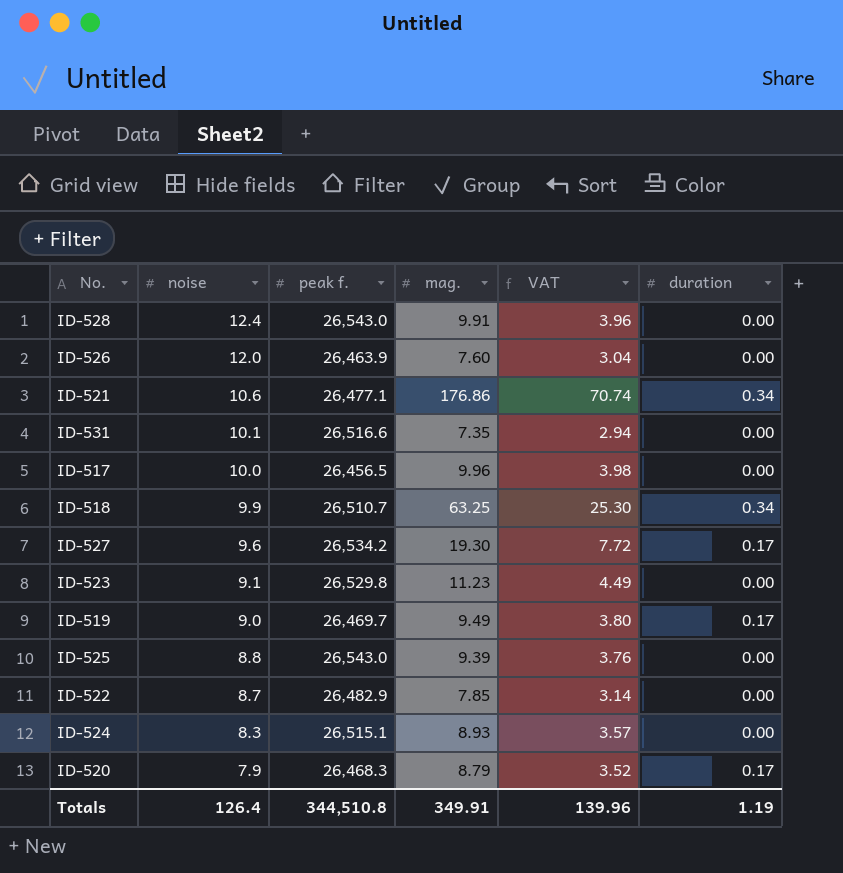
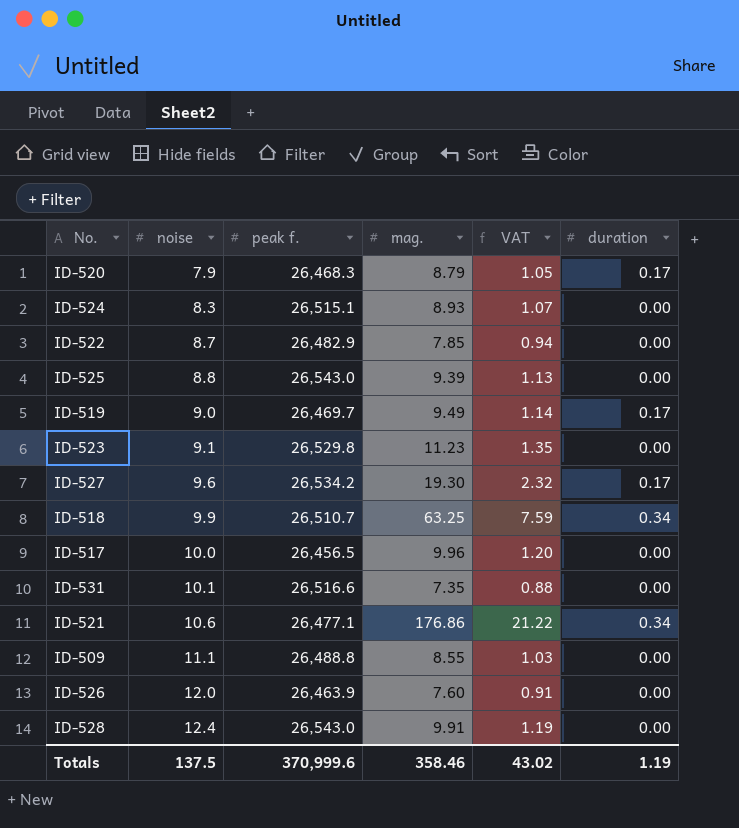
row order: noise descending -> noise ascending
column VAT | formula: [mag.] * 0.4 -> [mag.] * 0.12
row ID-509: none -> 11.1 | 26,488.8 | 8.55 | 1.03 | 0.00
Totals | noise: 126.4 -> 137.5
Totals | peak f.: 344,510.8 -> 370,999.6
Totals | mag.: 349.91 -> 358.46
Totals | VAT: 139.96 -> 43.02

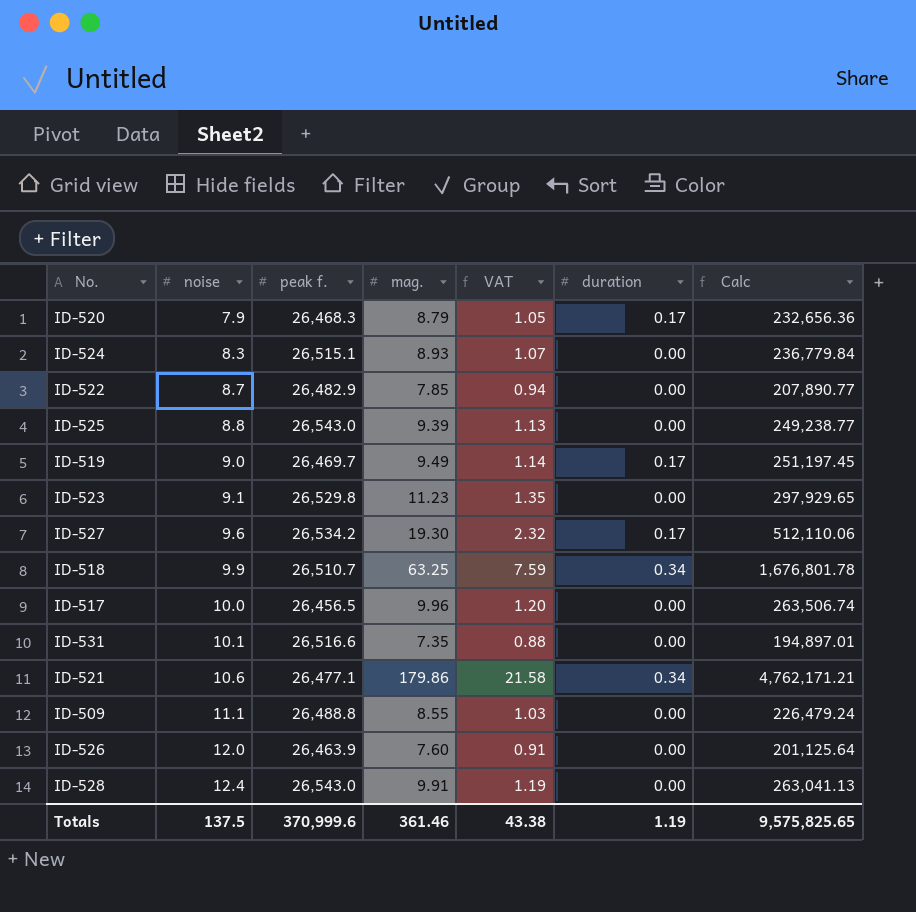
column Calc | formula: none -> [peak f.] * [mag.]
ID-521 | mag.: 176.86 -> 179.86
ID-521 | VAT: 21.22 -> 21.58
Totals | mag.: 358.46 -> 361.46
Totals | VAT: 43.02 -> 43.38

